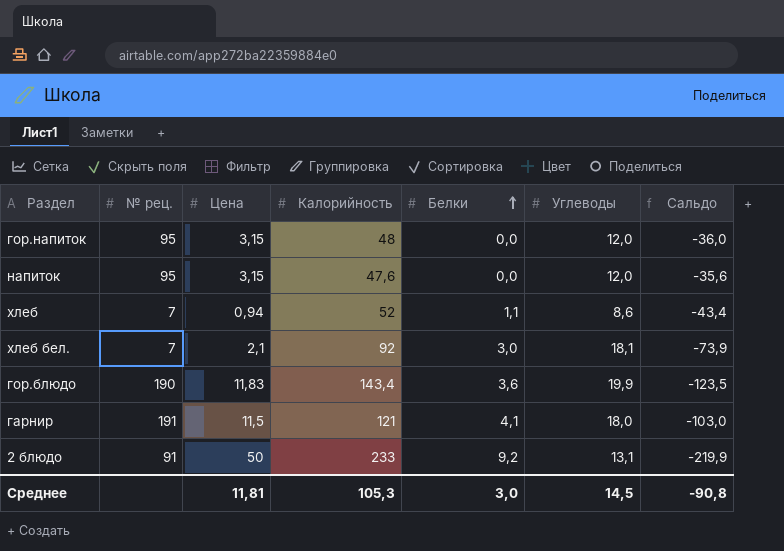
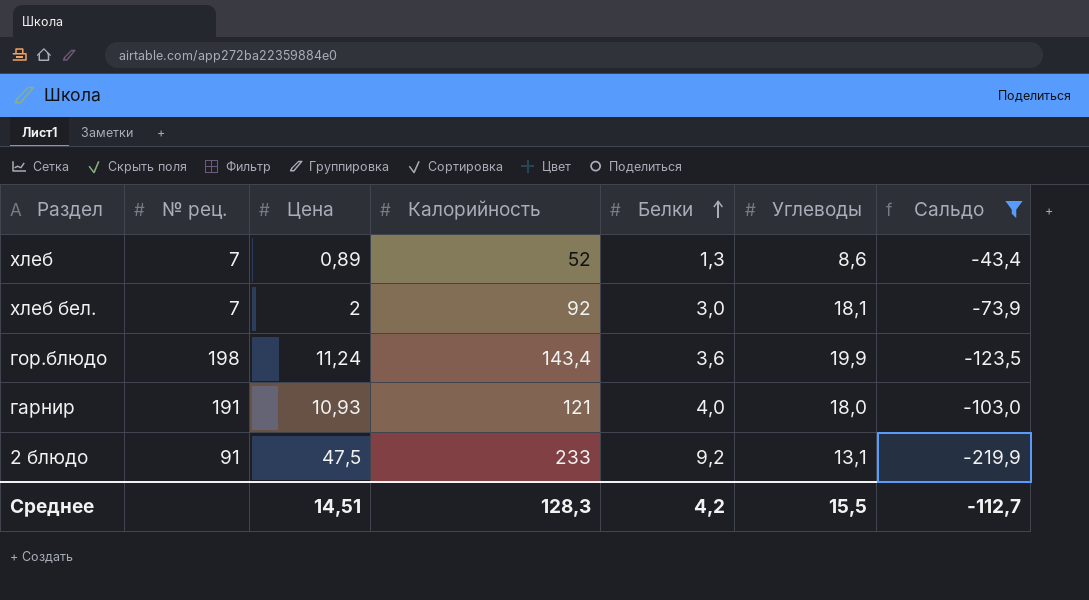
filter: none -> Сальдо <= -43,4
хлеб | Цена: 0,94 -> 0,89
хлеб | Белки: 1,1 -> 1,3
хлеб бел. | Цена: 2,1 -> 2
гор.блюдо | № рец.: 190 -> 198
гор.блюдо | Цена: 11,83 -> 11,24
гарнир | Цена: 11,5 -> 10,93
гарнир | Белки: 4,1 -> 4,0
2 блюдо | Цена: 50 -> 47,5
Среднее | Цена: 11,81 -> 14,51
Среднее | Калорийность: 105,3 -> 128,3
Среднее | Белки: 3,0 -> 4,2
Среднее | Углеводы: 14,5 -> 15,5
Среднее | Сальдо: -90,8 -> -112,7

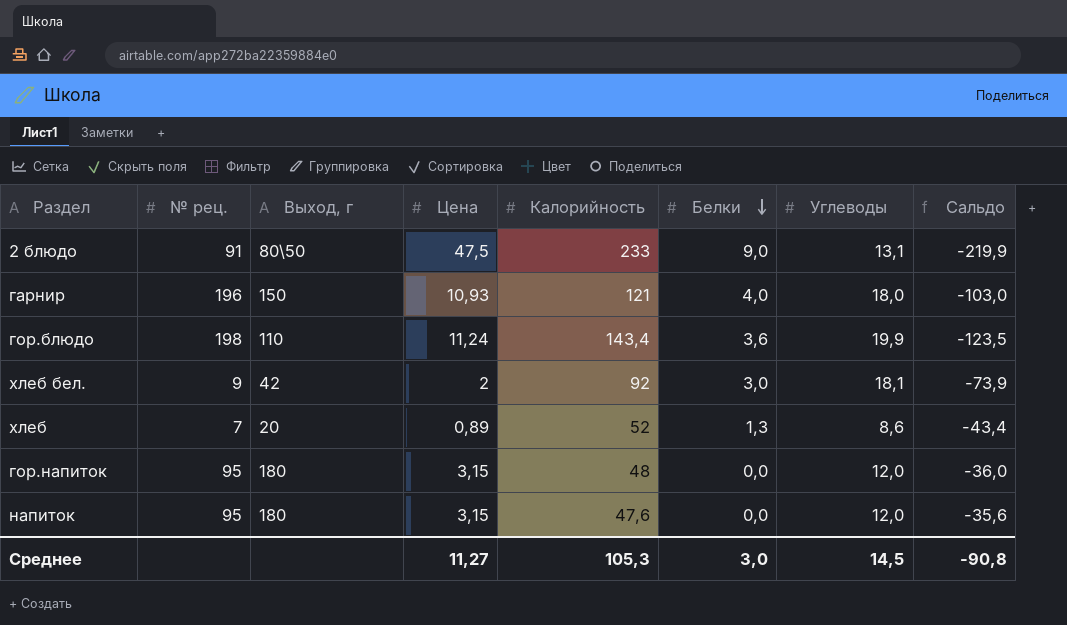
filter: Сальдо <= -43,4 -> none
row order: Белки ascending -> Белки descending
column Выход, г | position: none -> 3
2 блюдо | Белки: 9,2 -> 9,0
гарнир | № рец.: 191 -> 196
хлеб бел. | № рец.: 7 -> 9
Среднее | Цена: 14,51 -> 11,27
Среднее | Калорийность: 128,3 -> 105,3
Среднее | Белки: 4,2 -> 3,0
Среднее | Углеводы: 15,5 -> 14,5
Среднее | Сальдо: -112,7 -> -90,8

